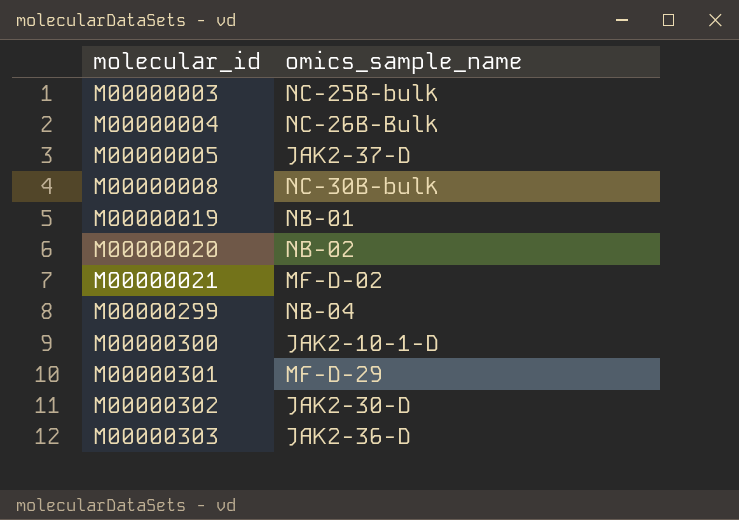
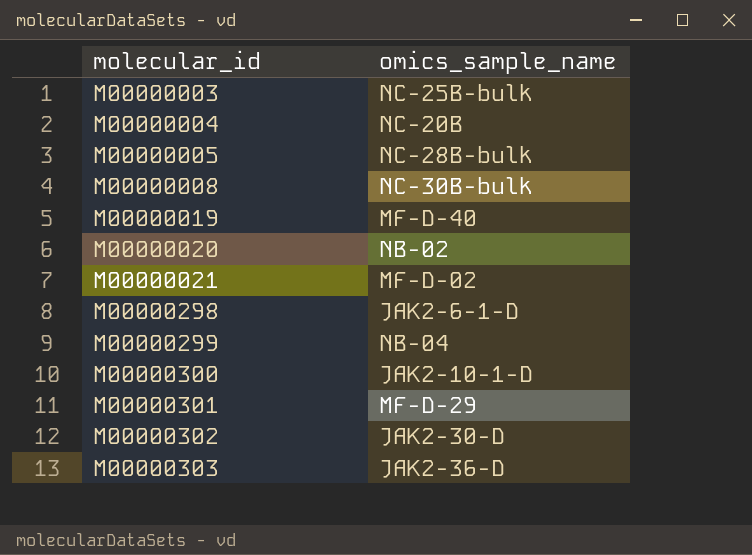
M00000004 | omics_sample_name: NC-26B-Bulk -> NC-20B
M00000005 | omics_sample_name: JAK2-37-D -> NC-28B-bulk
M00000019 | omics_sample_name: NB-01 -> MF-D-40
row M00000298: none -> JAK2-6-1-D

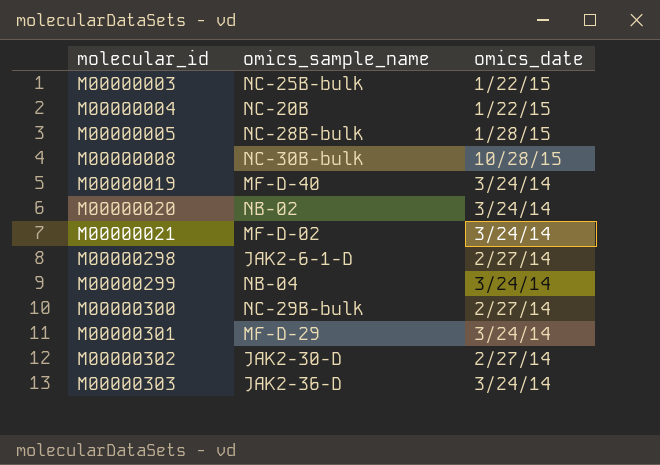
column omics_date | position: none -> 3
M00000300 | omics_sample_name: JAK2-10-1-D -> NC-29B-bulk

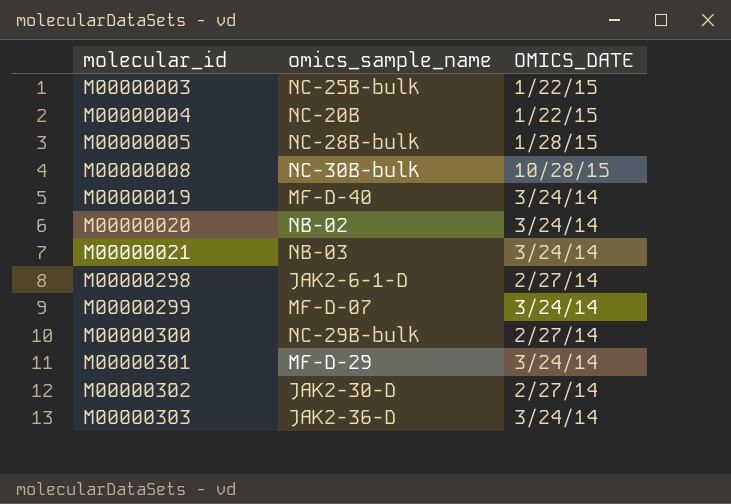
column name: omics_date -> OMICS_DATE
M00000021 | omics_sample_name: MF-D-02 -> NB-03
M00000299 | omics_sample_name: NB-04 -> MF-D-07

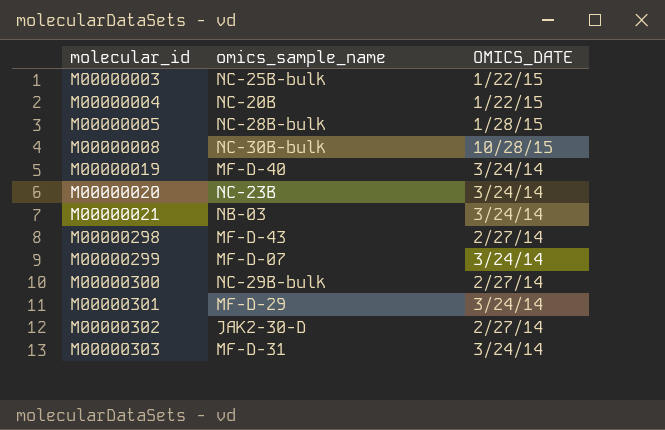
M00000020 | omics_sample_name: NB-02 -> NC-23B
M00000298 | omics_sample_name: JAK2-6-1-D -> MF-D-43
M00000303 | omics_sample_name: JAK2-36-D -> MF-D-31

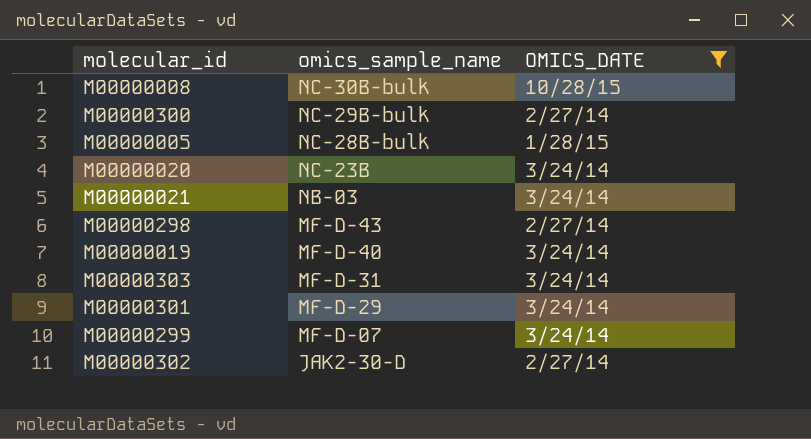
filter: none -> OMICS_DATE != 1/22/15
row order: molecular_id ascending -> omics_sample_name descending

